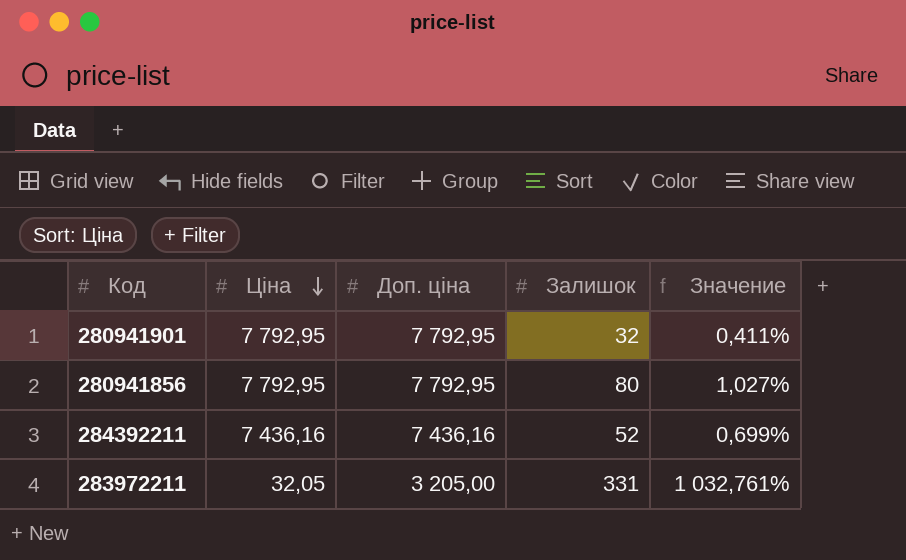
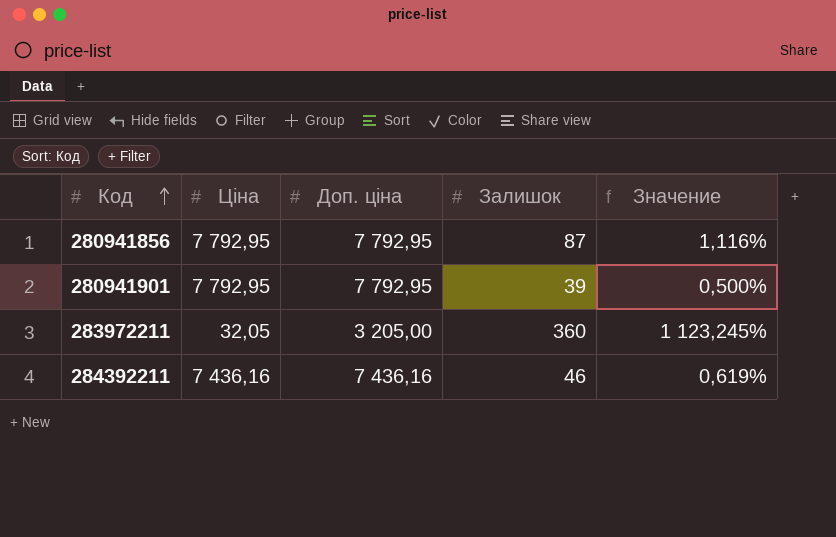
row order: Ціна descending -> Код ascending
280941856 | Залишок: 80 -> 87
280941856 | Значение: 1,027% -> 1,116%
280941901 | Залишок: 32 -> 39
280941901 | Значение: 0,411% -> 0,500%
283972211 | Залишок: 331 -> 360
283972211 | Значение: 1 032,761% -> 1 123,245%
284392211 | Залишок: 52 -> 46
284392211 | Значение: 0,699% -> 0,619%

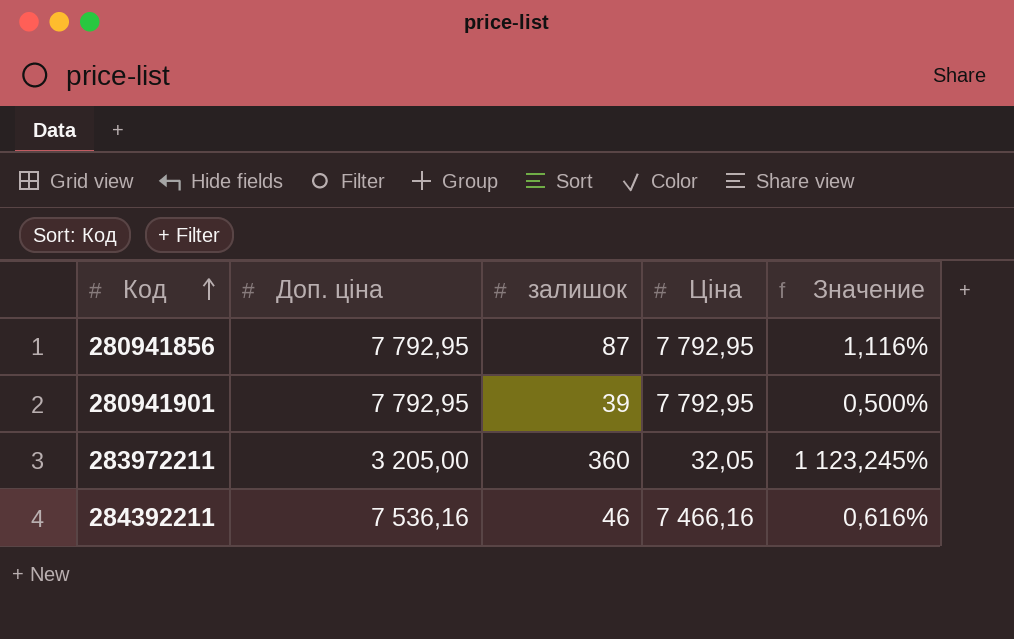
column name: Залишок -> залишок
column Ціна | position: 2 -> 4
284392211 | Доп. ціна: 7 436,16 -> 7 536,16
284392211 | Ціна: 7 436,16 -> 7 466,16
284392211 | Значение: 0,619% -> 0,616%

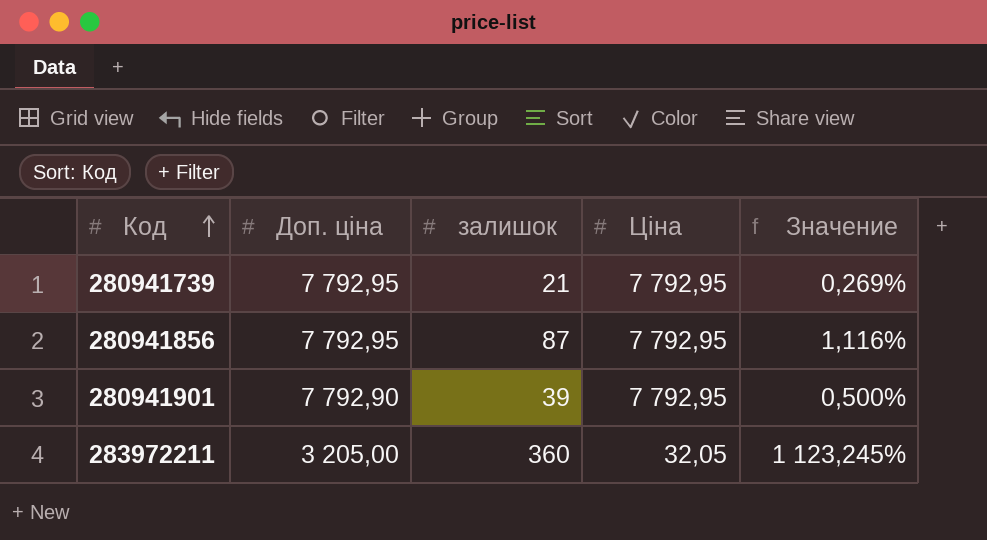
row 284392211: 7 536,16 | 46 | 7 466,16 | 0,616% -> none
row 280941739: none -> 7 792,95 | 21 | 7 792,95 | 0,269%
280941901 | Доп. ціна: 7 792,95 -> 7 792,90

